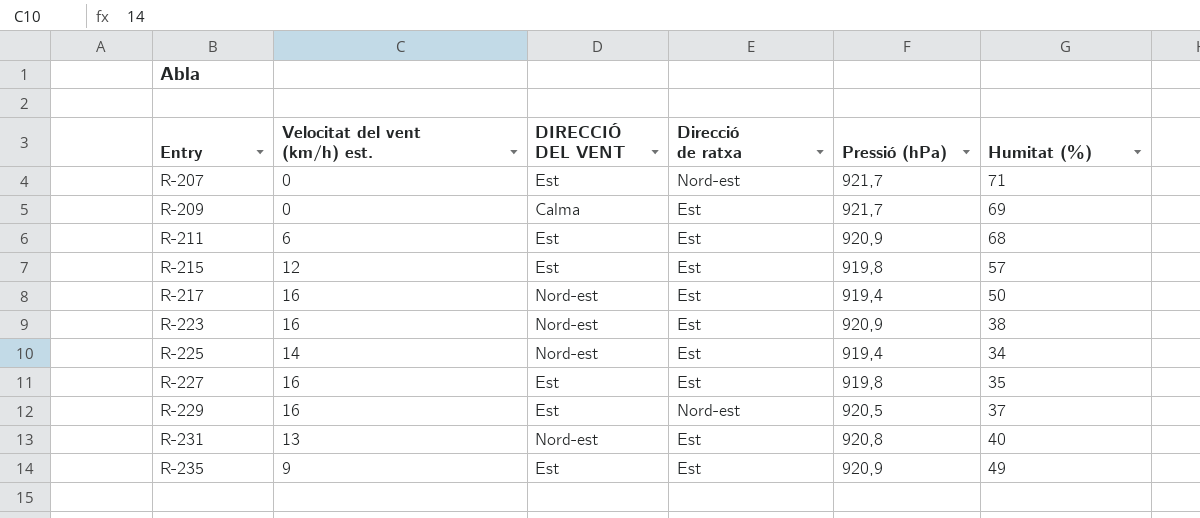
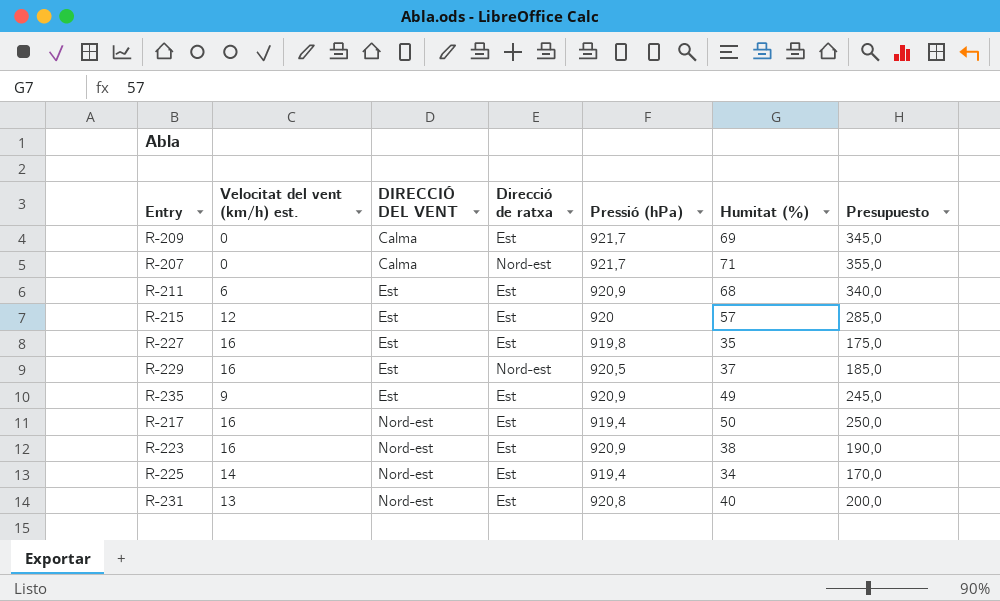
row order: Entry ascending -> DIRECCIÓ DEL VENT ascending
column Presupuesto | formula: none -> [Humitat (%)] * 5
R-207 | DIRECCIÓ DEL VENT: Est -> Calma
R-215 | Pressió (hPa): 919,8 -> 920

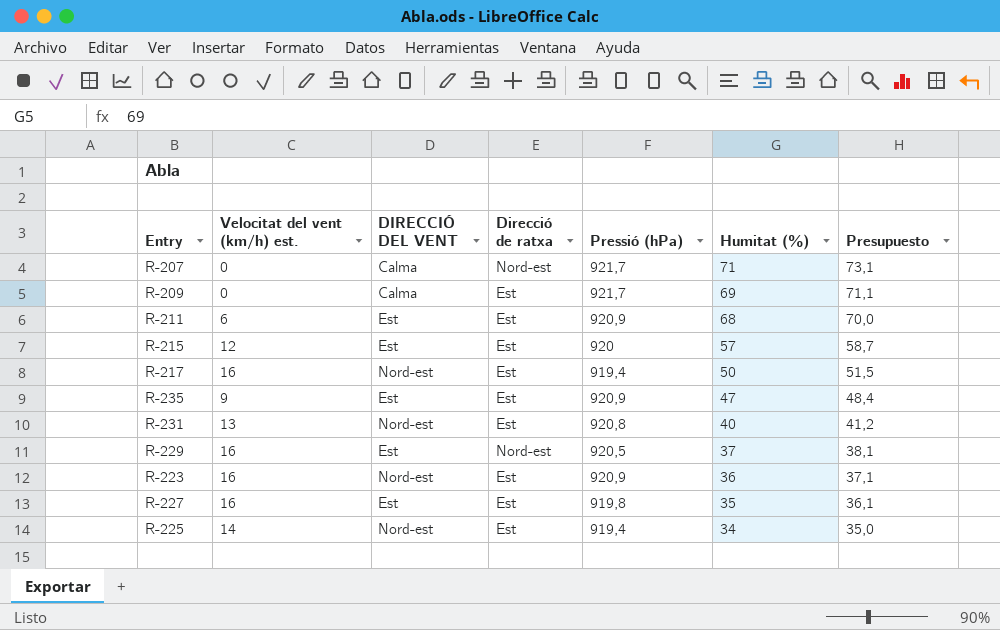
row order: DIRECCIÓ DEL VENT ascending -> Humitat (%) descending
column Presupuesto | formula: [Humitat (%)] * 5 -> [Humitat (%)] * 1,03
R-235 | Humitat (%): 49 -> 47
R-223 | Humitat (%): 38 -> 36

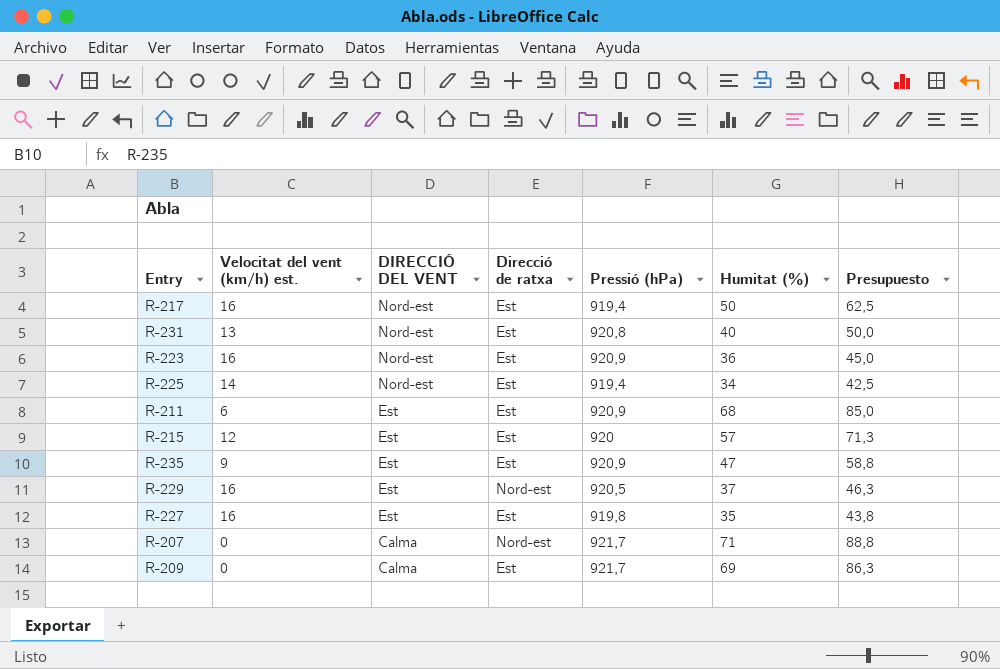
row order: Humitat (%) descending -> DIRECCIÓ DEL VENT descending
column Presupuesto | formula: [Humitat (%)] * 1,03 -> [Humitat (%)] * 1,25

